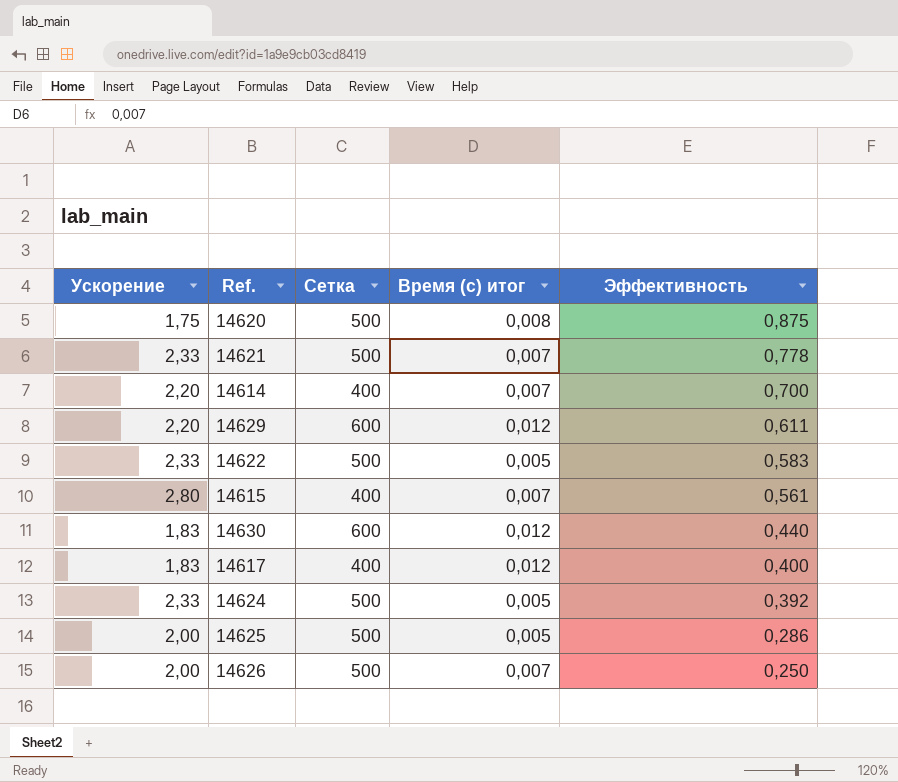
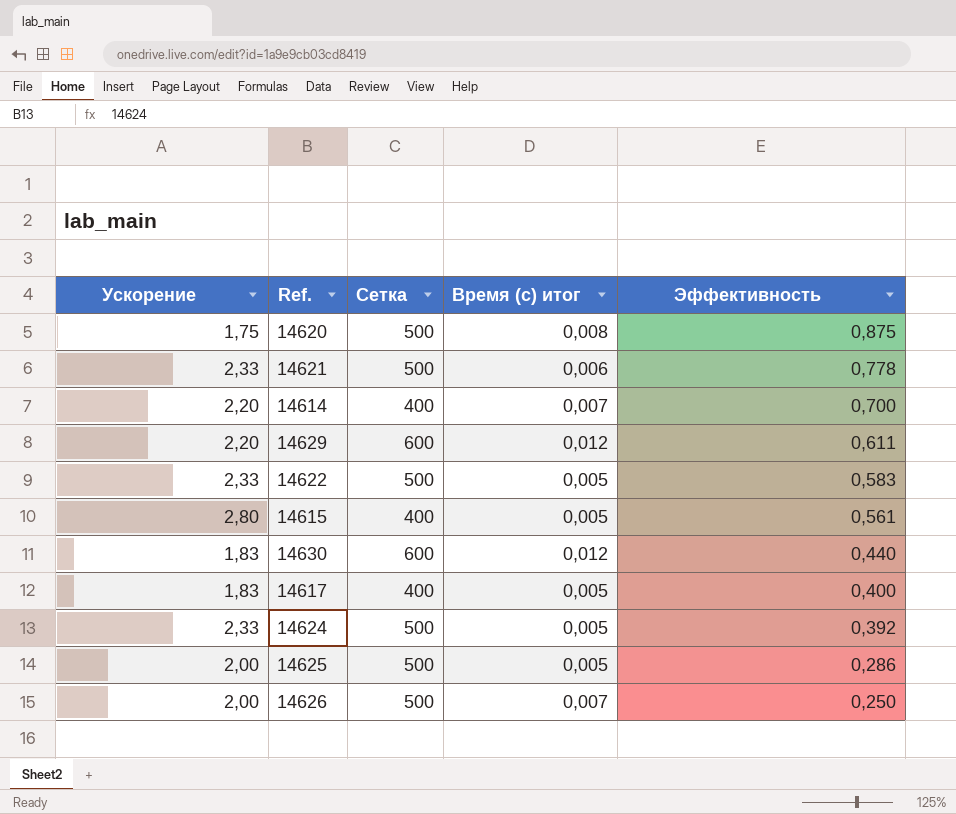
14621 | Время (с) итог: 0,007 -> 0,006
14615 | Время (с) итог: 0,007 -> 0,005
14617 | Время (с) итог: 0,012 -> 0,005

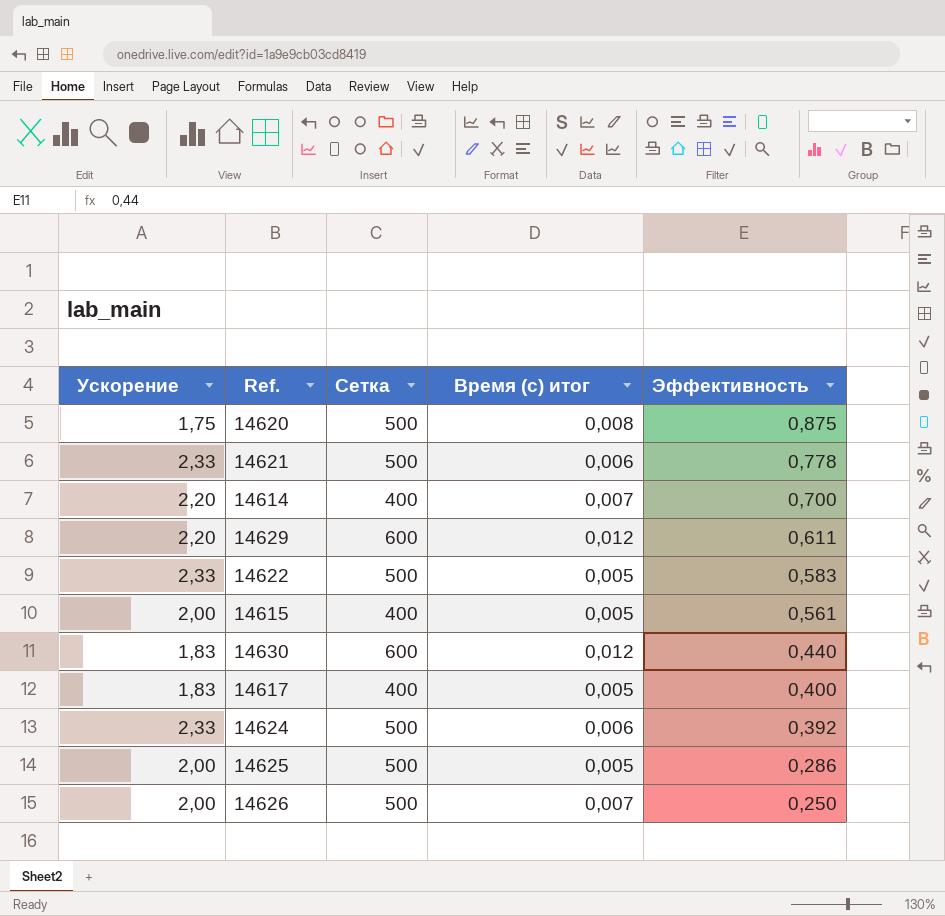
14615 | Ускорение: 2,80 -> 2,00
14624 | Время (с) итог: 0,005 -> 0,006

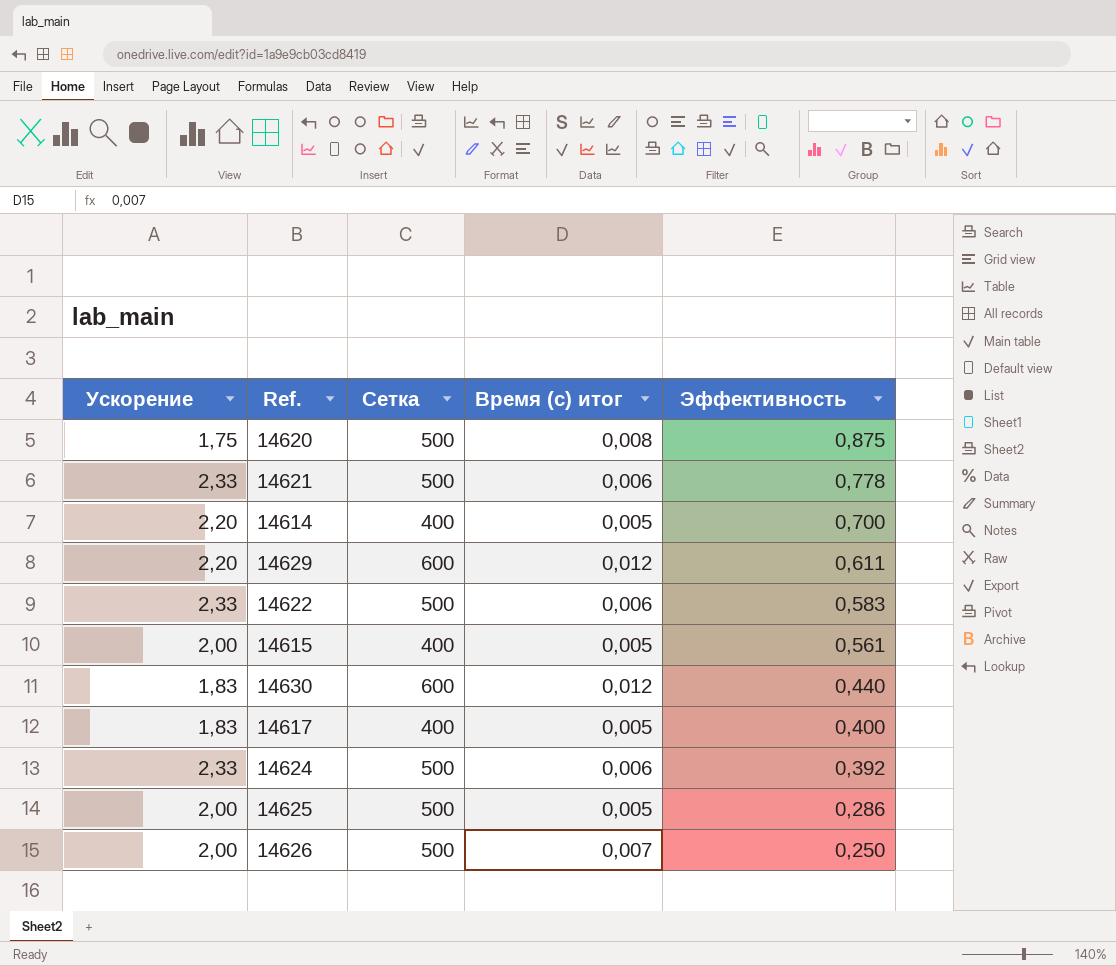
14614 | Время (с) итог: 0,007 -> 0,005
14622 | Время (с) итог: 0,005 -> 0,006

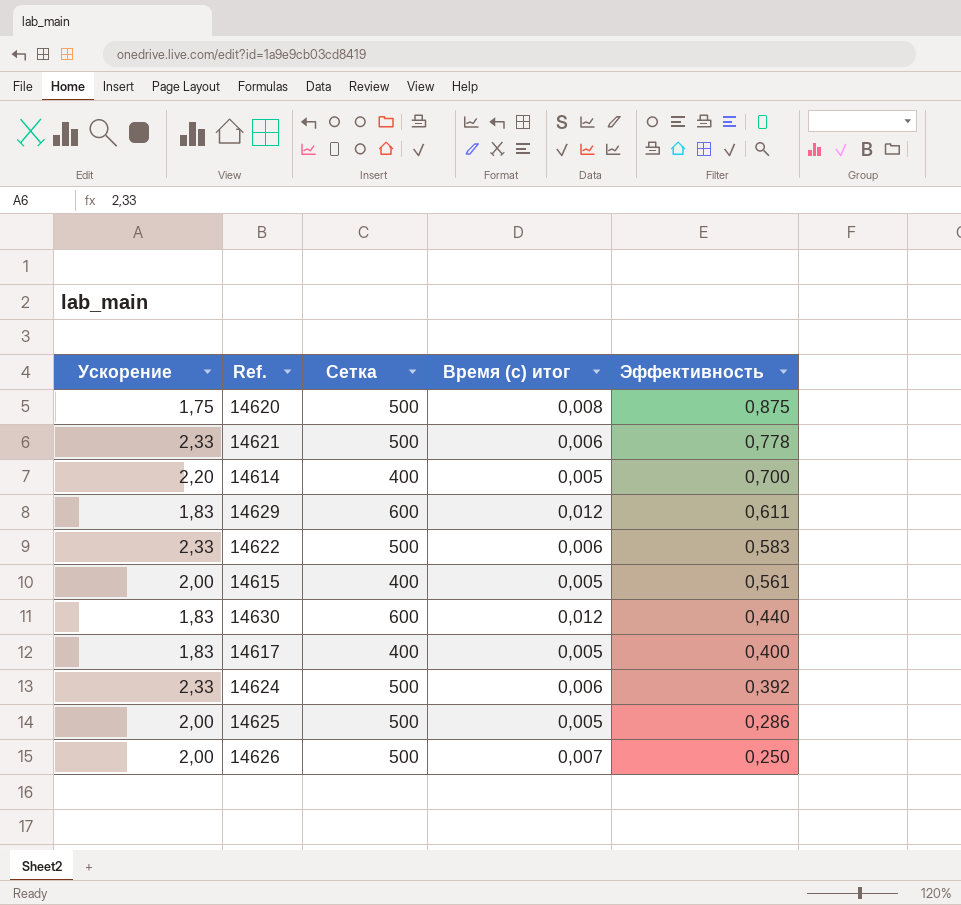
14629 | Ускорение: 2,20 -> 1,83

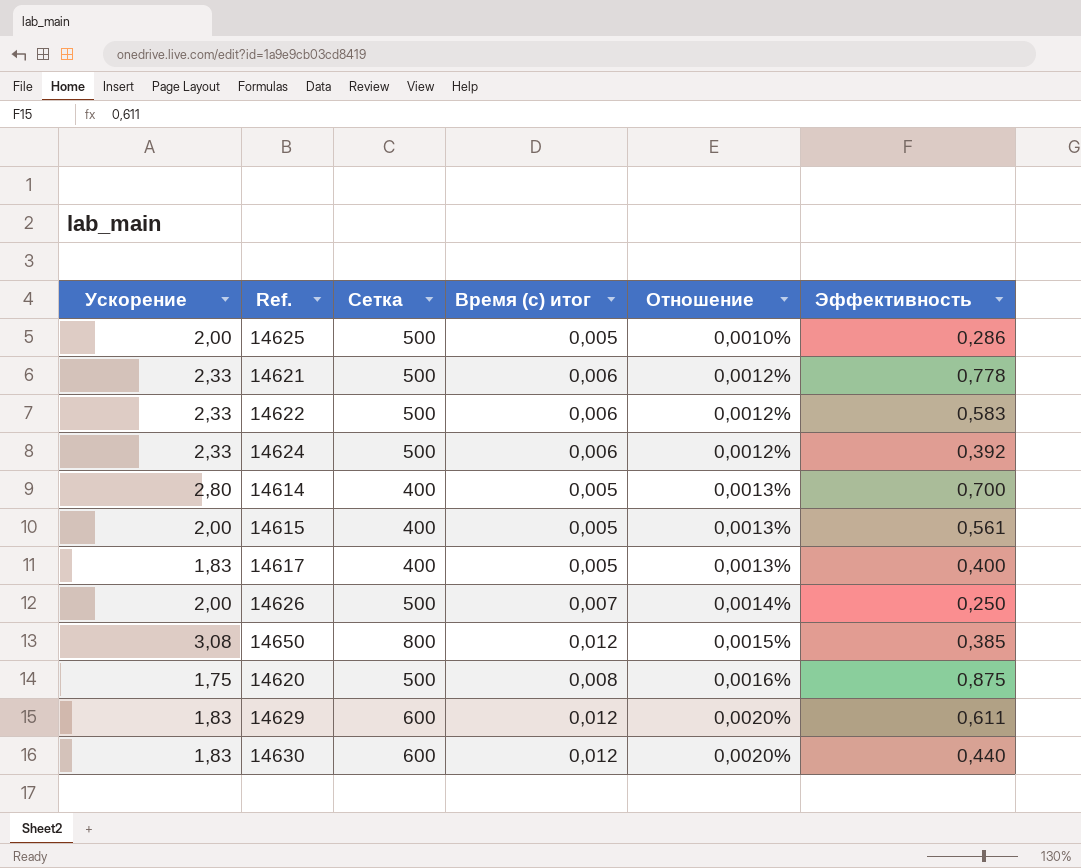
row order: Эффективность descending -> Отношение ascending
column Отношение | formula: none -> [Время (с) итог] / [Сетка]
14614 | Ускорение: 2,20 -> 2,80
row 14650: none -> 3,08 | 800 | 0,012 | 0,0015% | 0,385

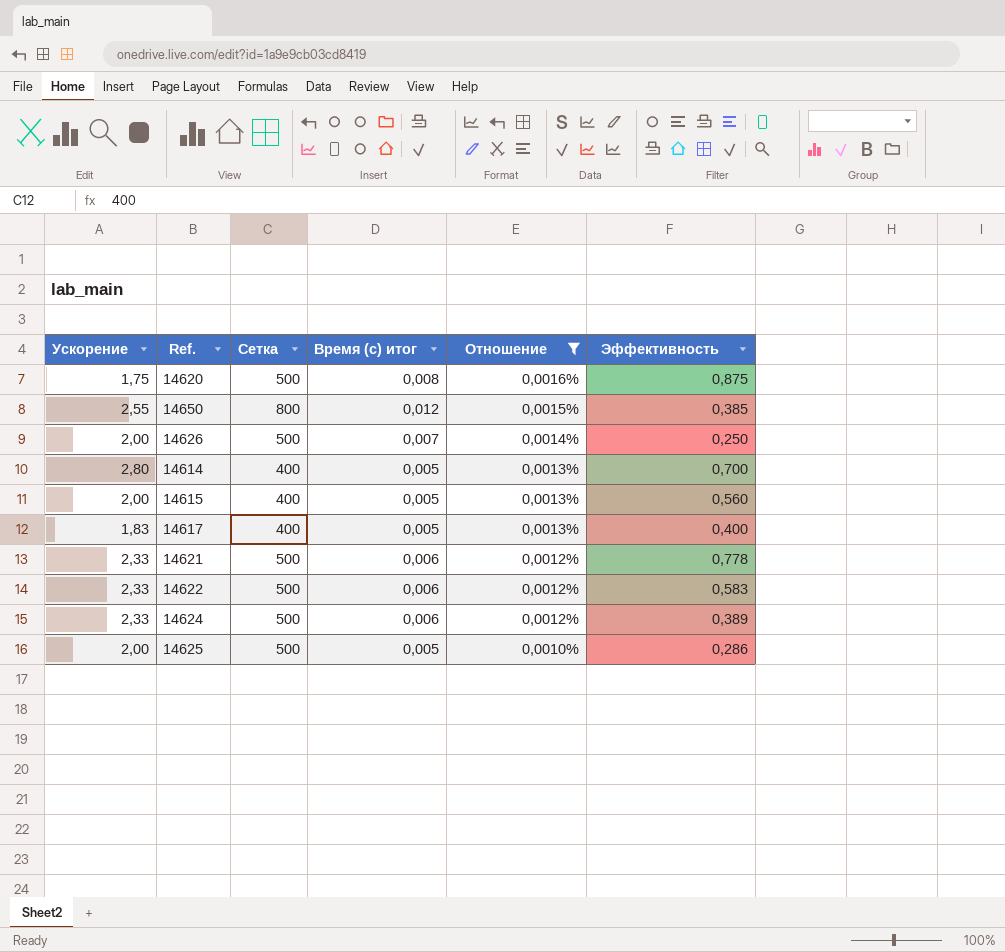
filter: none -> Отношение != 0,0020%
row order: Отношение ascending -> Отношение descending
14650 | Ускорение: 3,08 -> 2,55
14615 | Эффективность: 0,561 -> 0,560
14624 | Эффективность: 0,392 -> 0,389

